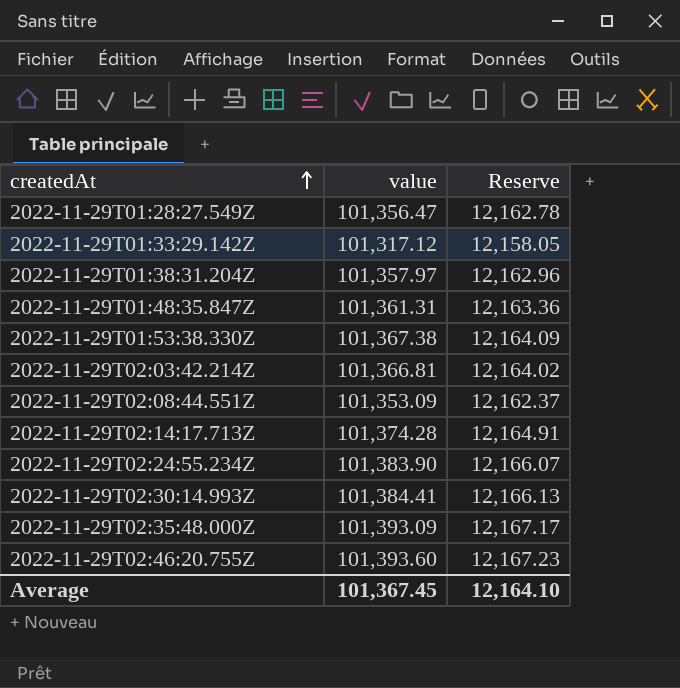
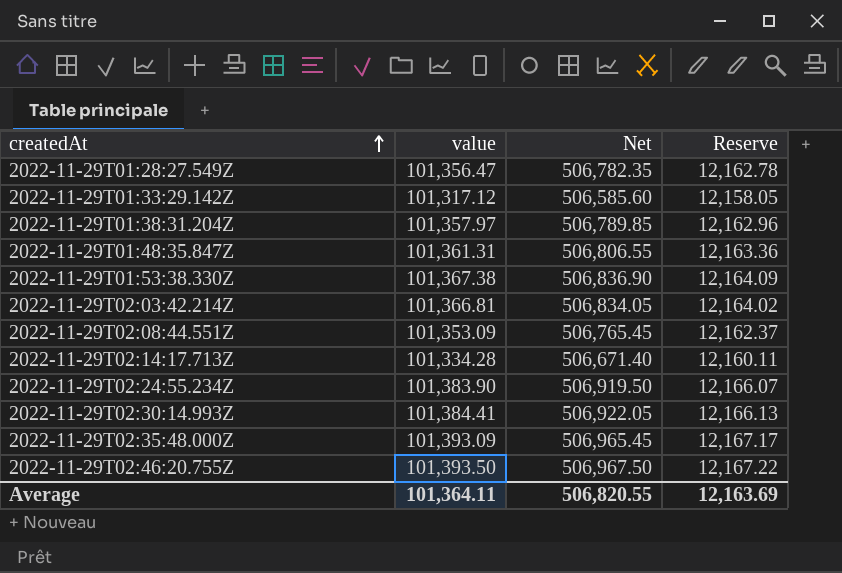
column Net | formula: none -> [value] * 5
2022-11-29T02:14:17.713Z | value: 101,374.28 -> 101,334.28
2022-11-29T02:14:17.713Z | Reserve: 12,164.91 -> 12,160.11
2022-11-29T02:46:20.755Z | value: 101,393.60 -> 101,393.50
2022-11-29T02:46:20.755Z | Reserve: 12,167.23 -> 12,167.22
Average | value: 101,367.45 -> 101,364.11
Average | Reserve: 12,164.10 -> 12,163.69

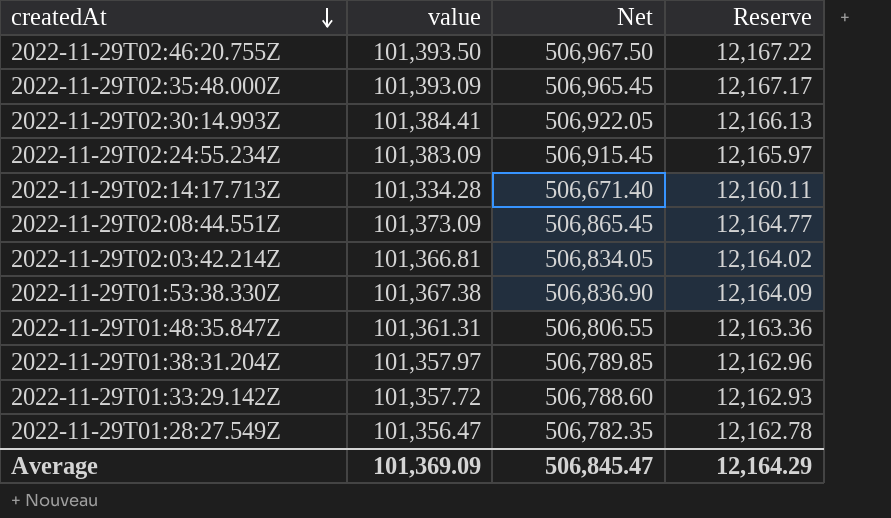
row order: createdAt ascending -> createdAt descending
2022-11-29T02:24:55.234Z | value: 101,383.90 -> 101,383.09
2022-11-29T02:24:55.234Z | Net: 506,919.50 -> 506,915.45
2022-11-29T02:24:55.234Z | Reserve: 12,166.07 -> 12,165.97
2022-11-29T02:08:44.551Z | value: 101,353.09 -> 101,373.09
2022-11-29T02:08:44.551Z | Net: 506,765.45 -> 506,865.45
2022-11-29T02:08:44.551Z | Reserve: 12,162.37 -> 12,164.77
2022-11-29T01:33:29.142Z | value: 101,317.12 -> 101,357.72
2022-11-29T01:33:29.142Z | Net: 506,585.60 -> 506,788.60
2022-11-29T01:33:29.142Z | Reserve: 12,158.05 -> 12,162.93
Average | value: 101,364.11 -> 101,369.09
Average | Net: 506,820.55 -> 506,845.47
Average | Reserve: 12,163.69 -> 12,164.29

